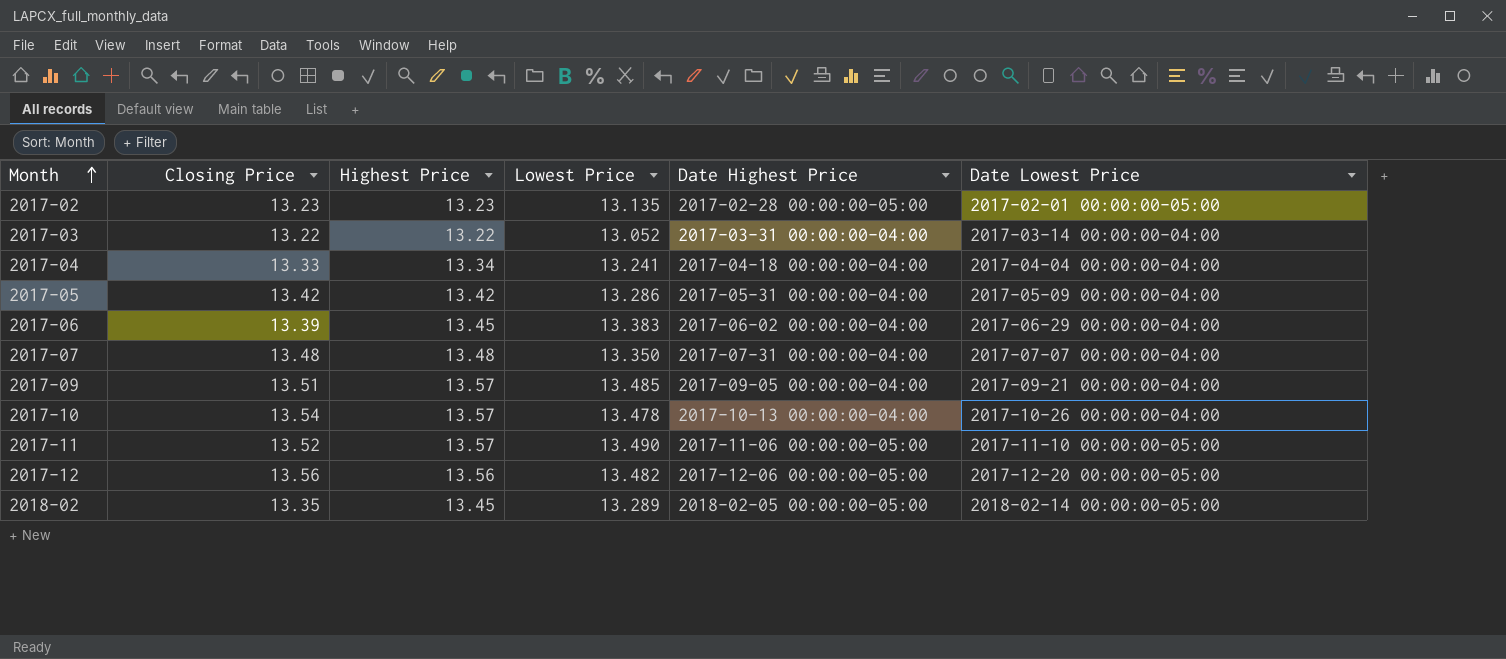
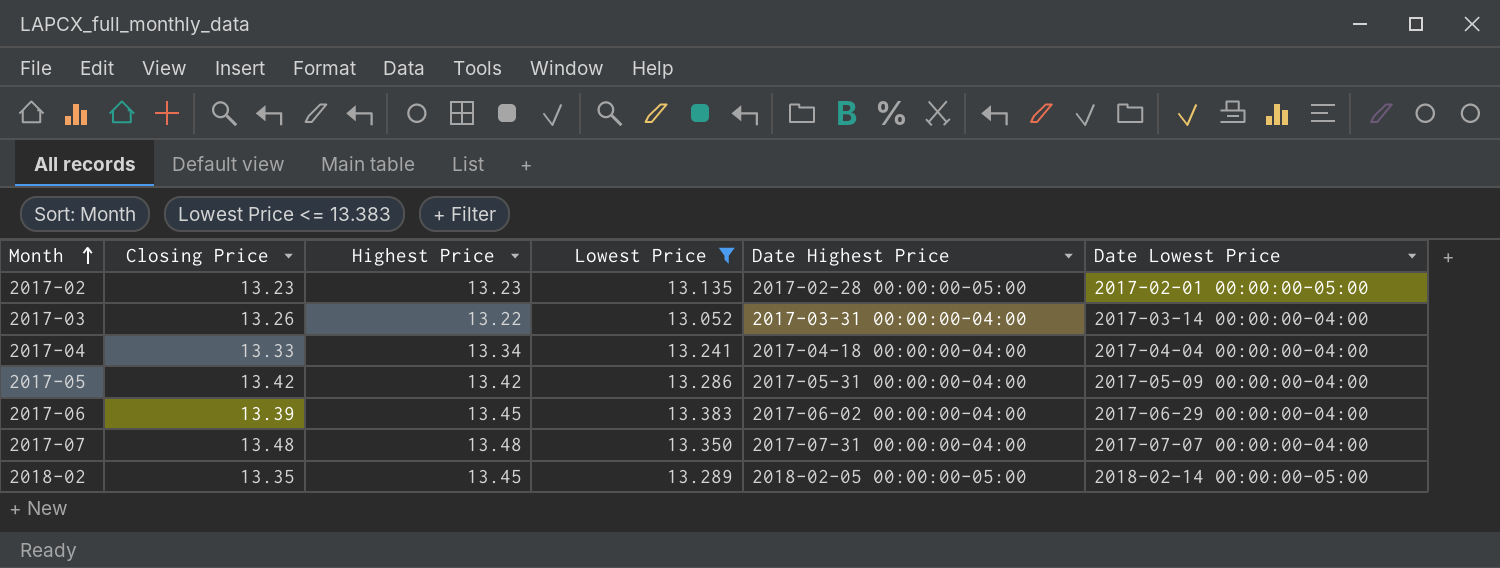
filter: none -> Lowest Price <= 13.383
2017-03 | Closing Price: 13.22 -> 13.26

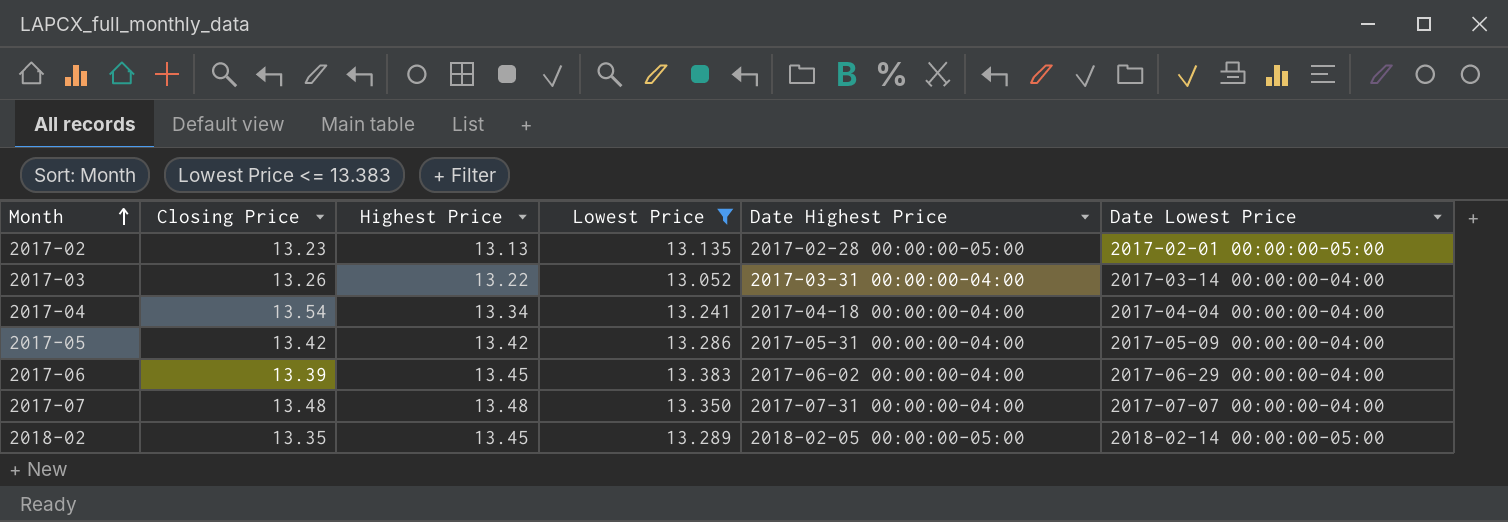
2017-02 | Highest Price: 13.23 -> 13.13
2017-04 | Closing Price: 13.33 -> 13.54

